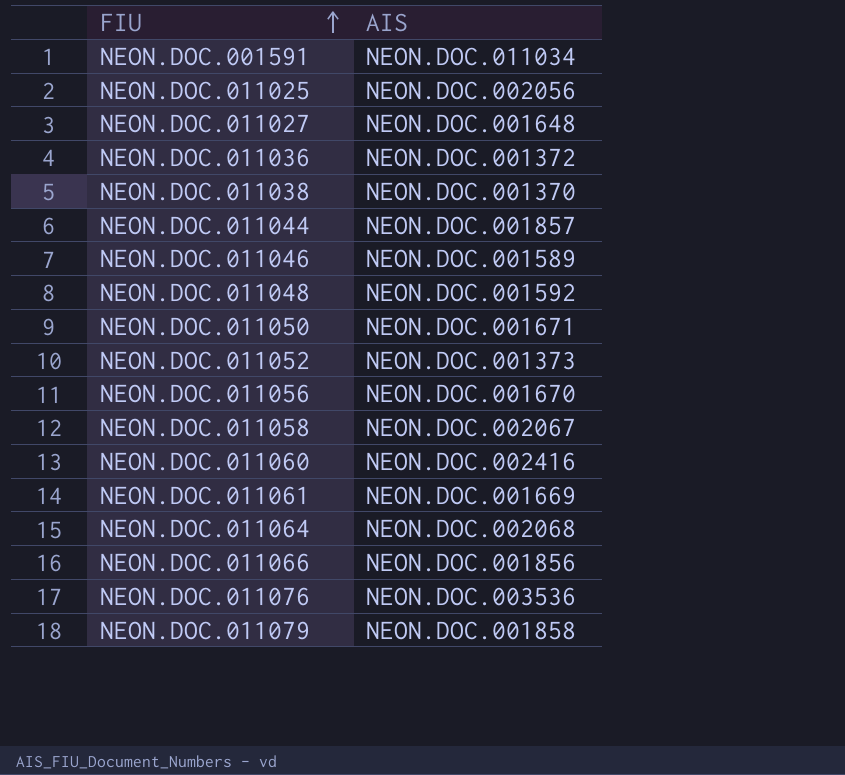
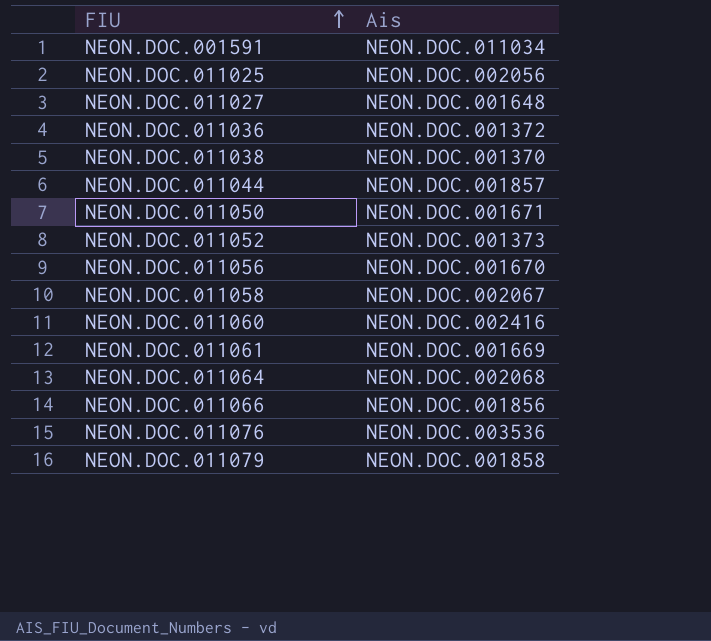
column name: AIS -> Ais
row NEON.DOC.011046: NEON.DOC.001589 -> none
row NEON.DOC.011048: NEON.DOC.001592 -> none

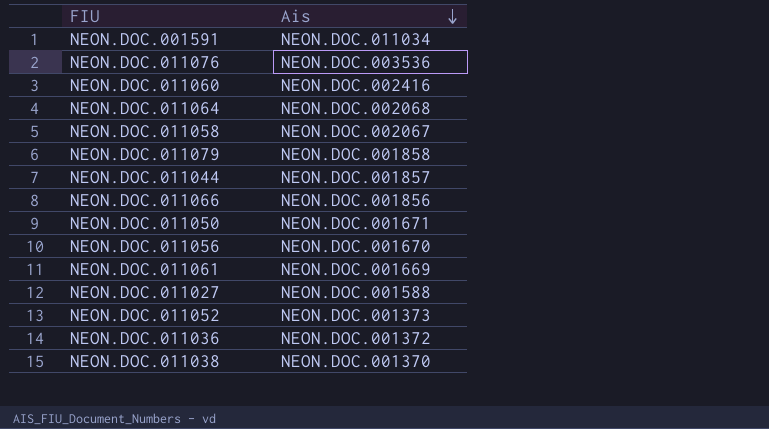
row order: FIU ascending -> Ais descending
row NEON.DOC.011025: NEON.DOC.002056 -> none
NEON.DOC.011027 | Ais: NEON.DOC.001648 -> NEON.DOC.001588

